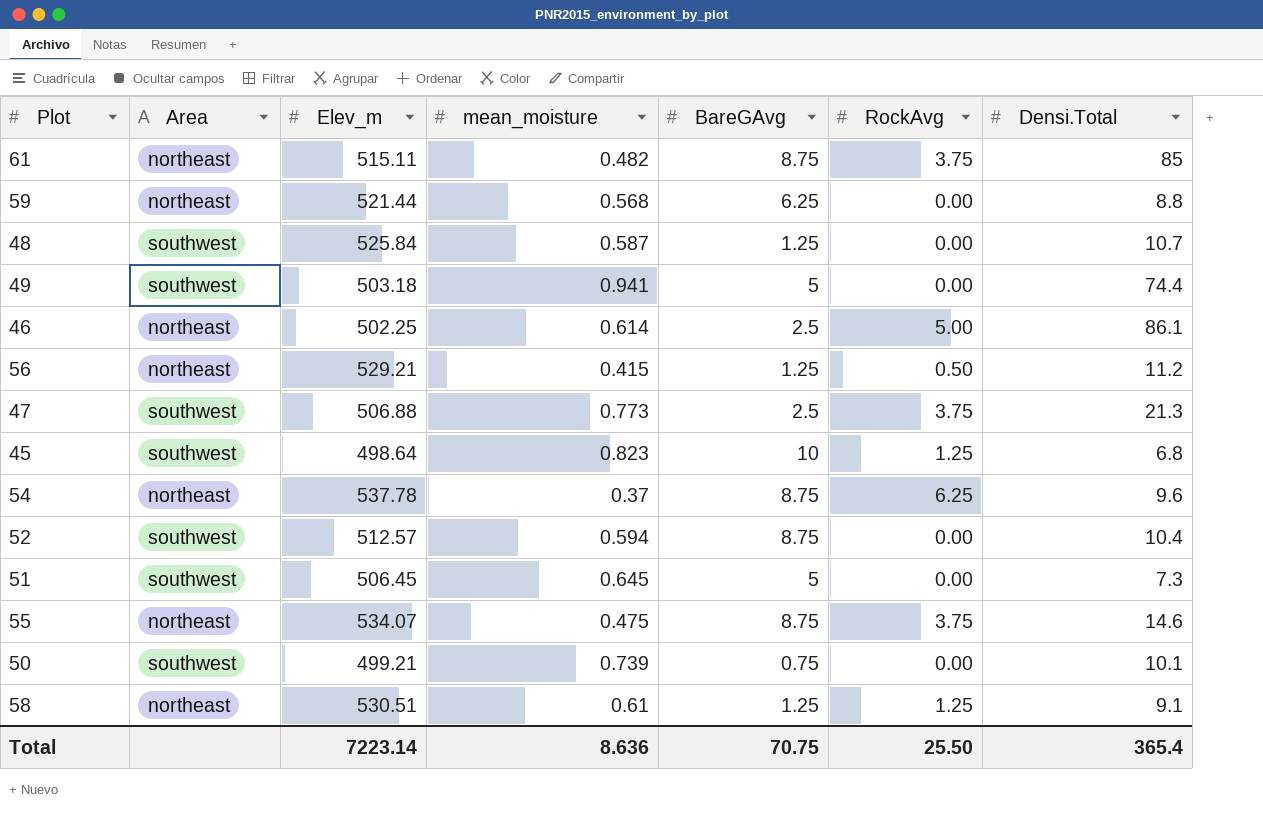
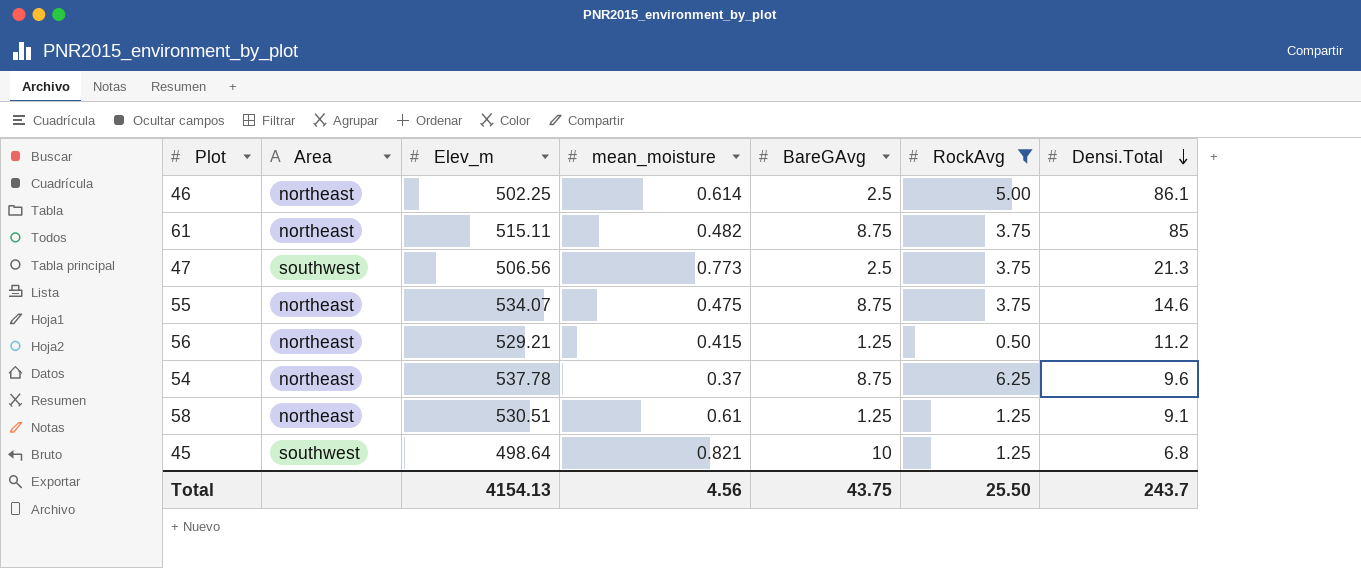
filter: none -> RockAvg != 0.00
row order: none -> Densi.Total descending
47 | Elev_m: 506.88 -> 506.56
45 | mean_moisture: 0.823 -> 0.821
Total | Elev_m: 7223.14 -> 4154.13
Total | mean_moisture: 8.636 -> 4.56
Total | BareGAvg: 70.75 -> 43.75
Total | Densi.Total: 365.4 -> 243.7

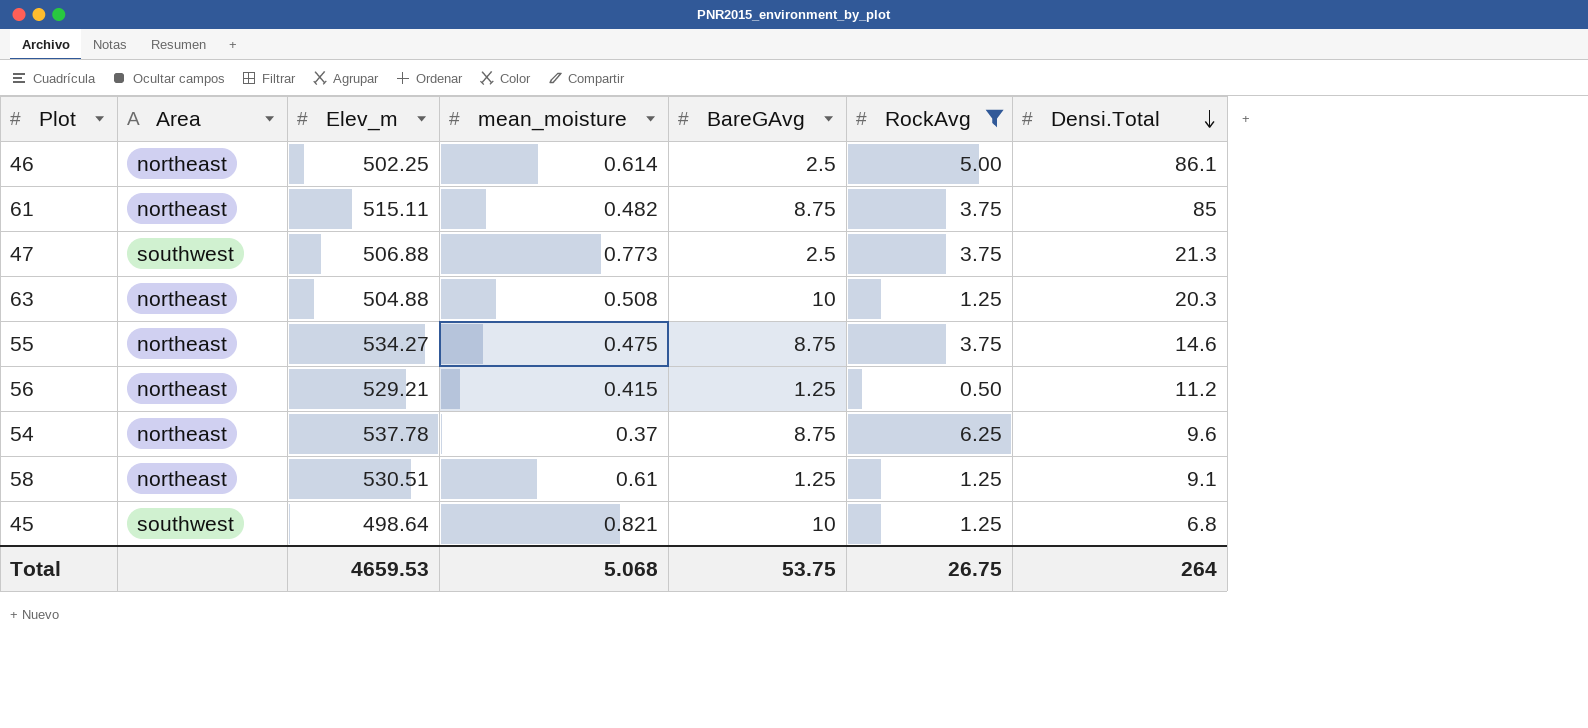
47 | Elev_m: 506.56 -> 506.88
row 63: none -> northeast | 504.88 | 0.508 | 10 | 1.25 | 20.3
55 | Elev_m: 534.07 -> 534.27
Total | Elev_m: 4154.13 -> 4659.53
Total | mean_moisture: 4.56 -> 5.068
Total | BareGAvg: 43.75 -> 53.75
Total | RockAvg: 25.50 -> 26.75
Total | Densi.Total: 243.7 -> 264

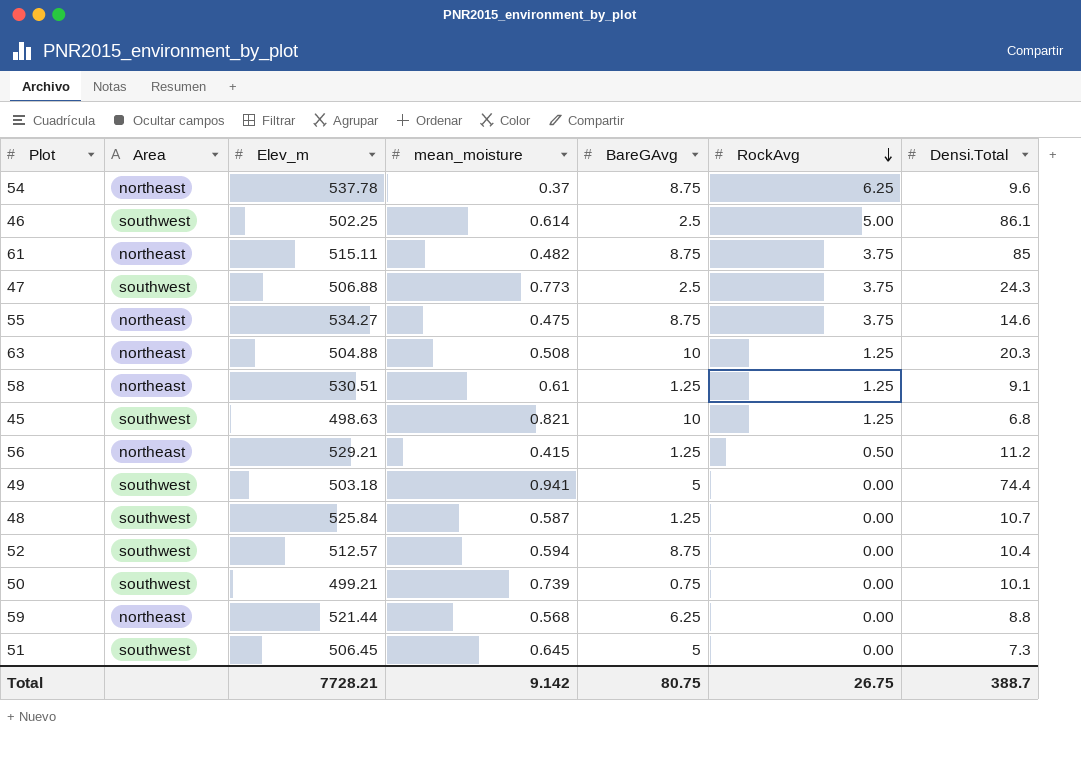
filter: RockAvg != 0.00 -> none
row order: Densi.Total descending -> RockAvg descending
46 | Area: northeast -> southwest
47 | Densi.Total: 21.3 -> 24.3
45 | Elev_m: 498.64 -> 498.63
Total | Elev_m: 4659.53 -> 7728.21
Total | mean_moisture: 5.068 -> 9.142
Total | BareGAvg: 53.75 -> 80.75
Total | Densi.Total: 264 -> 388.7

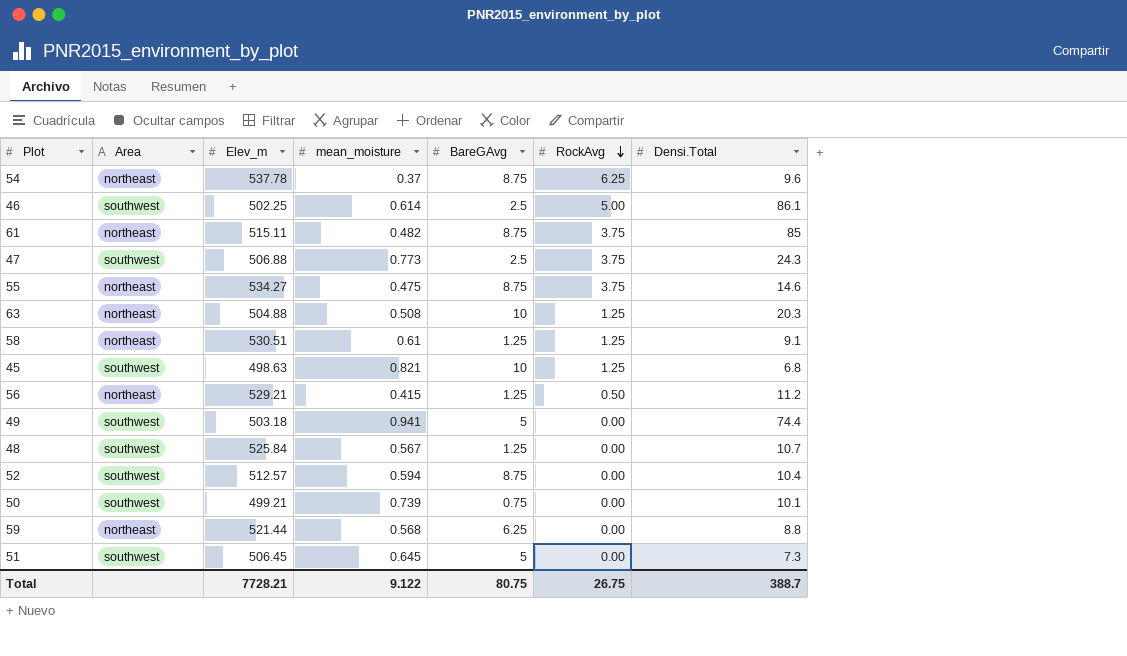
48 | mean_moisture: 0.587 -> 0.567
Total | mean_moisture: 9.142 -> 9.122

